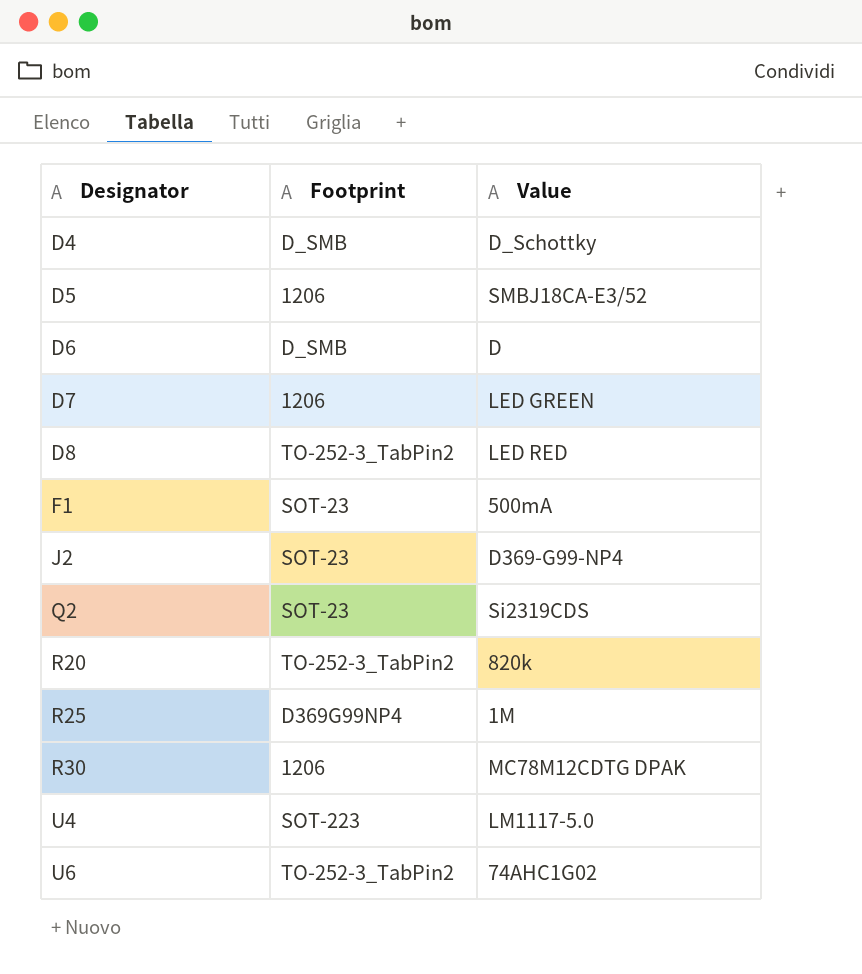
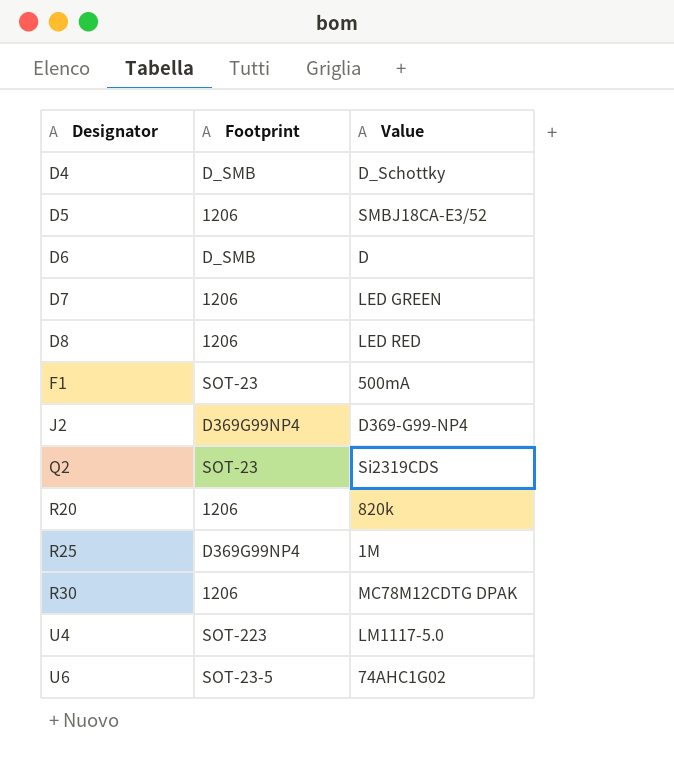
D8 | Footprint: TO-252-3_TabPin2 -> 1206
J2 | Footprint: SOT-23 -> D369G99NP4
R20 | Footprint: TO-252-3_TabPin2 -> 1206
U6 | Footprint: TO-252-3_TabPin2 -> SOT-23-5

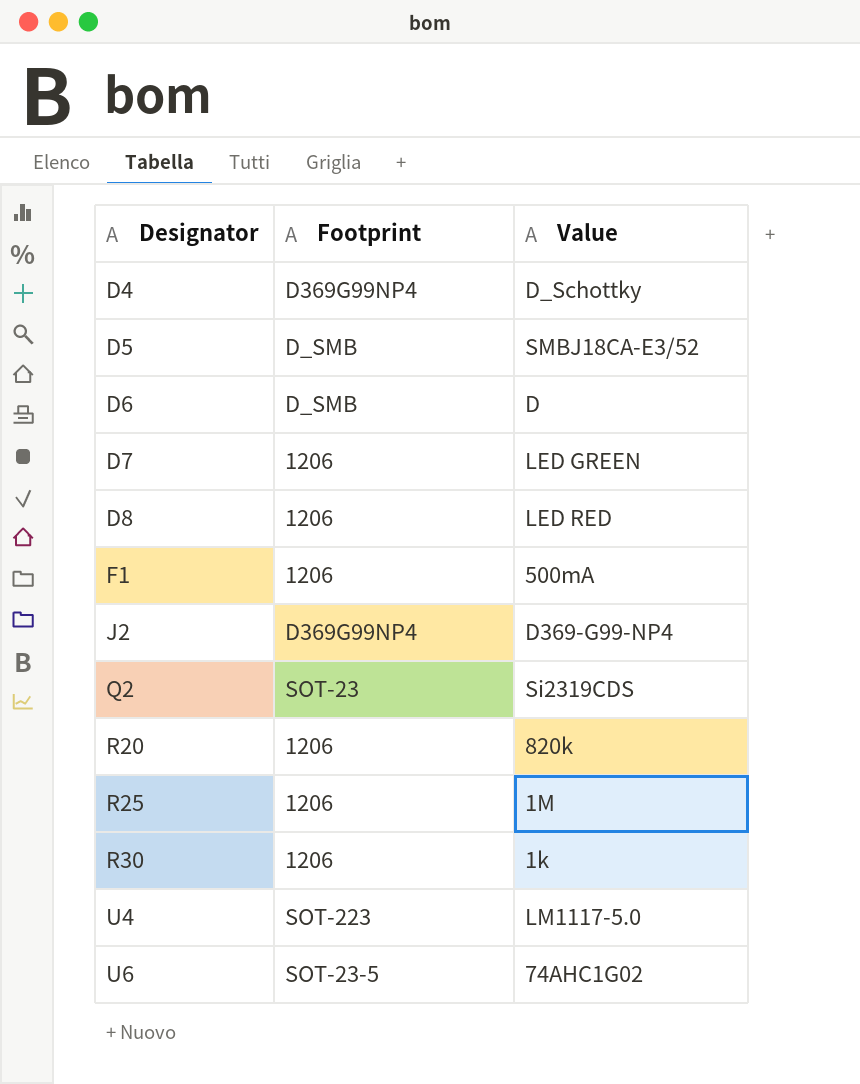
D4 | Footprint: D_SMB -> D369G99NP4
D5 | Footprint: 1206 -> D_SMB
F1 | Footprint: SOT-23 -> 1206
R25 | Footprint: D369G99NP4 -> 1206
R30 | Value: MC78M12CDTG DPAK -> 1k

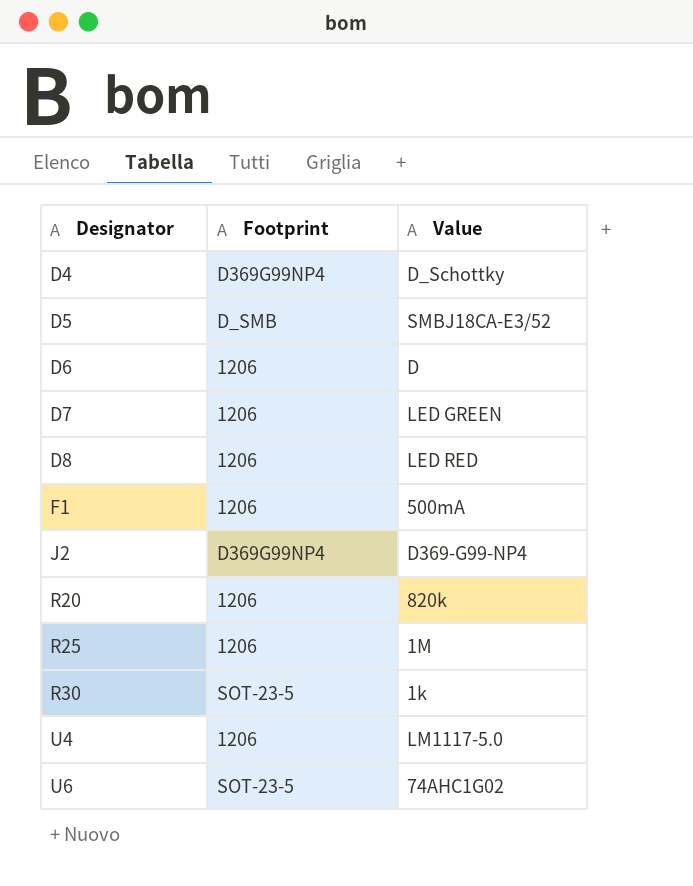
row Q2: SOT-23 | Si2319CDS -> none
D6 | Footprint: D_SMB -> 1206
R30 | Footprint: 1206 -> SOT-23-5
U4 | Footprint: SOT-223 -> 1206

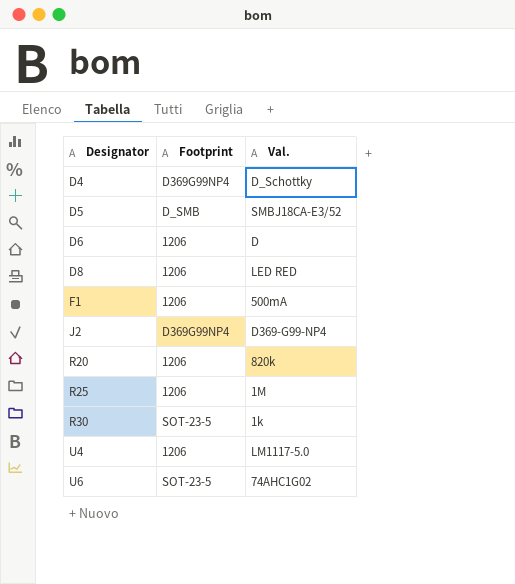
column name: Value -> Val.
row D7: 1206 | LED GREEN -> none

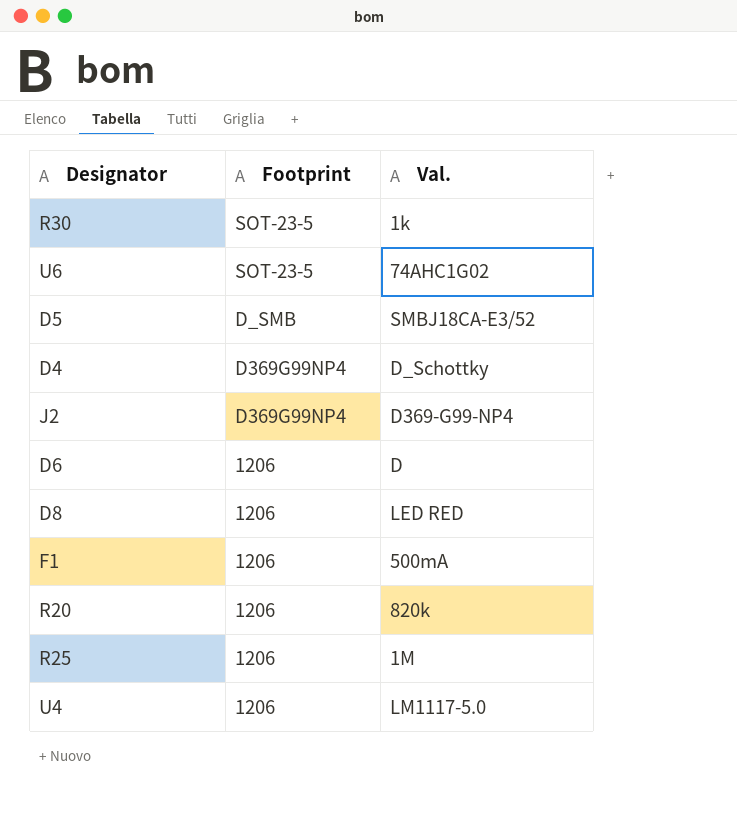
row order: Designator ascending -> Footprint descending

